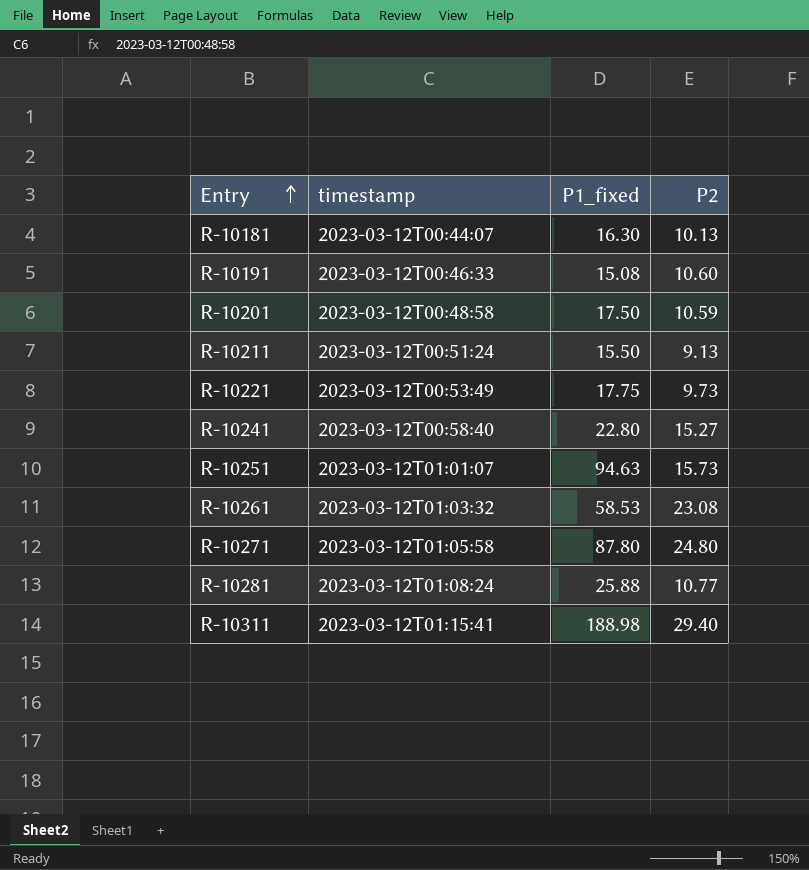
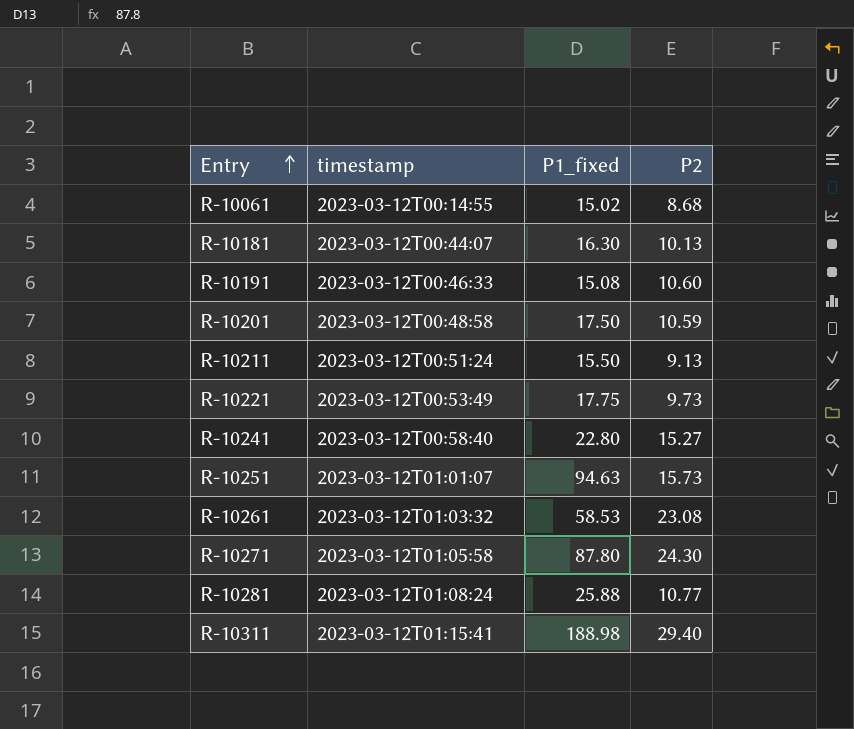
row R-10061: none -> 2023-03-12T00:14:55 | 15.02 | 8.68
R-10271 | P2: 24.80 -> 24.30

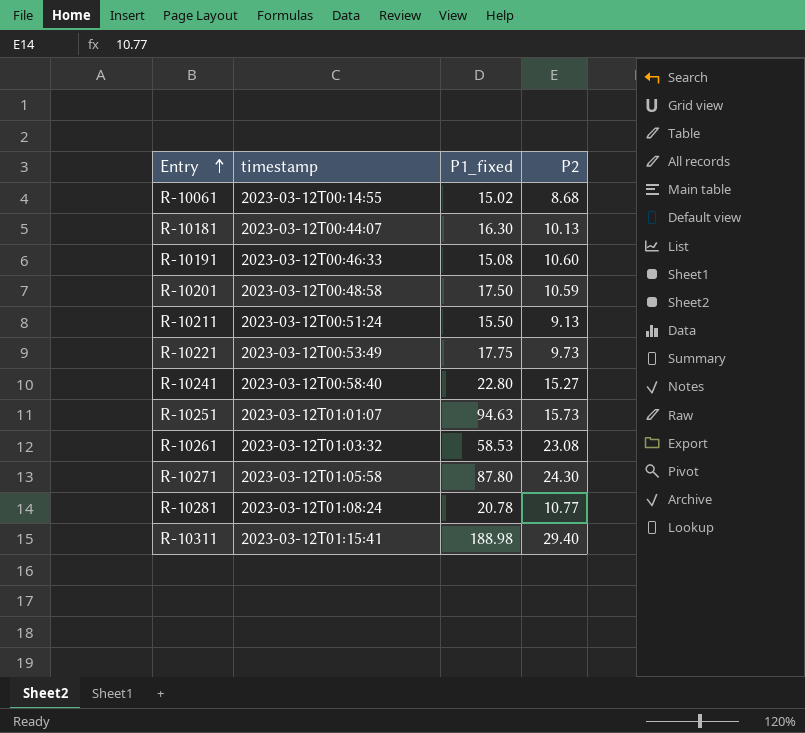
R-10281 | P1_fixed: 25.88 -> 20.78

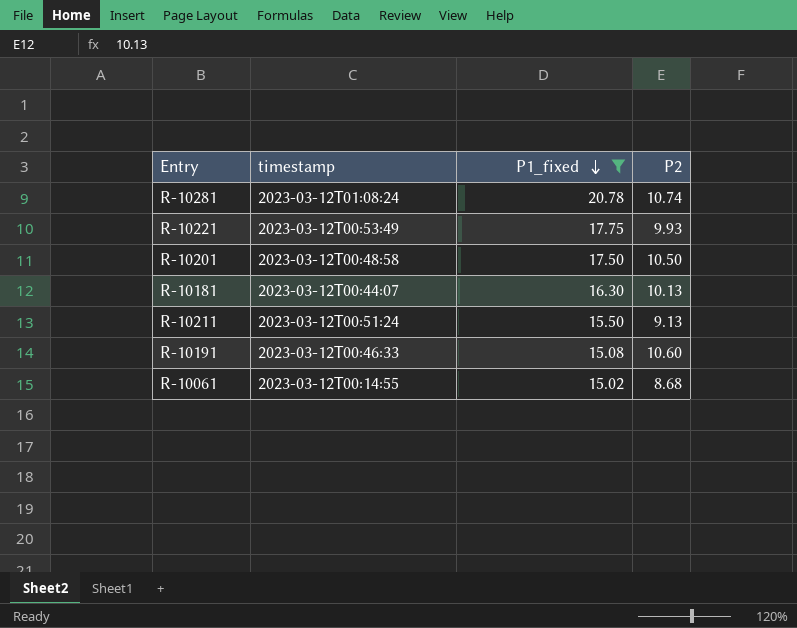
filter: none -> P1_fixed <= 20.78
row order: Entry ascending -> P1_fixed descending
R-10281 | P2: 10.77 -> 10.74
R-10221 | P2: 9.73 -> 9.93
R-10201 | P2: 10.59 -> 10.50

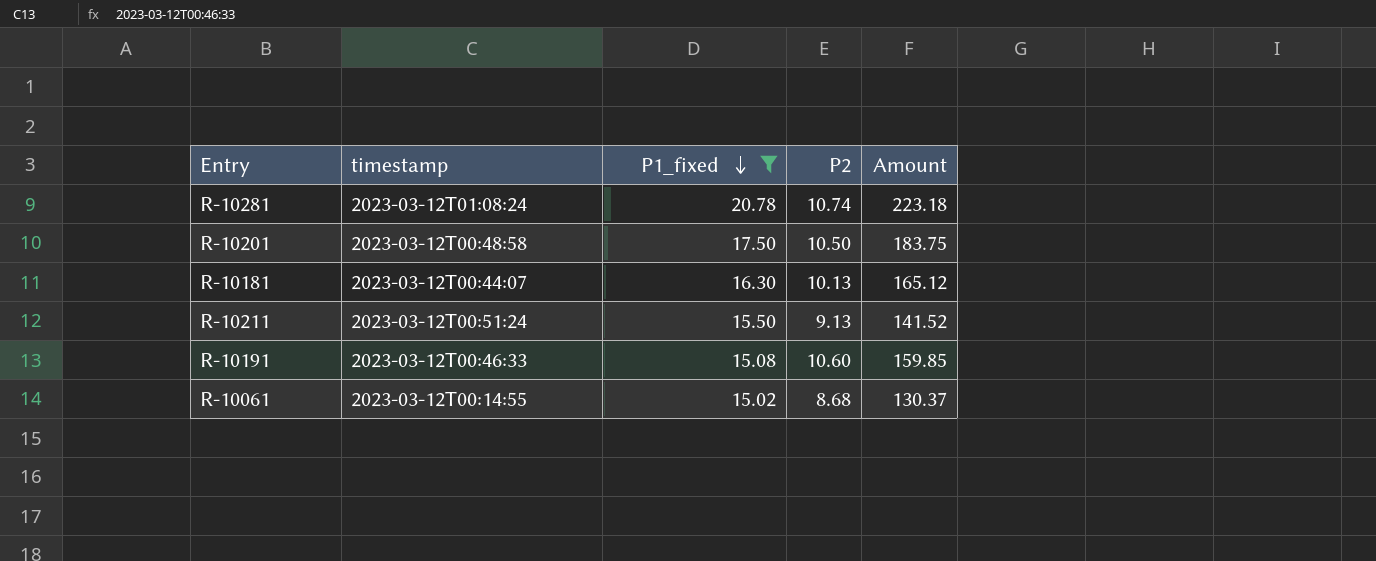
column Amount | formula: none -> [P1_fixed] * [P2]
row R-10221: 2023-03-12T00:53:49 | 17.75 | 9.93 -> none

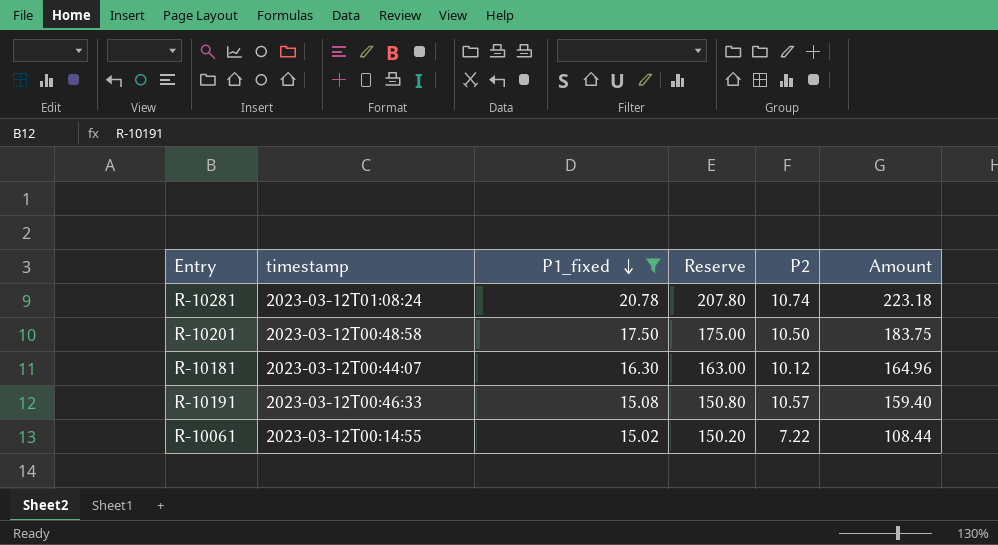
column Reserve | formula: none -> [P1_fixed] * 10
row R-10211: 2023-03-12T00:51:24 | 15.50 | 9.13 | 141.52 -> none
R-10181 | P2: 10.13 -> 10.12
R-10181 | Amount: 165.12 -> 164.96
R-10191 | P2: 10.60 -> 10.57
R-10191 | Amount: 159.85 -> 159.40
R-10061 | P2: 8.68 -> 7.22
R-10061 | Amount: 130.37 -> 108.44

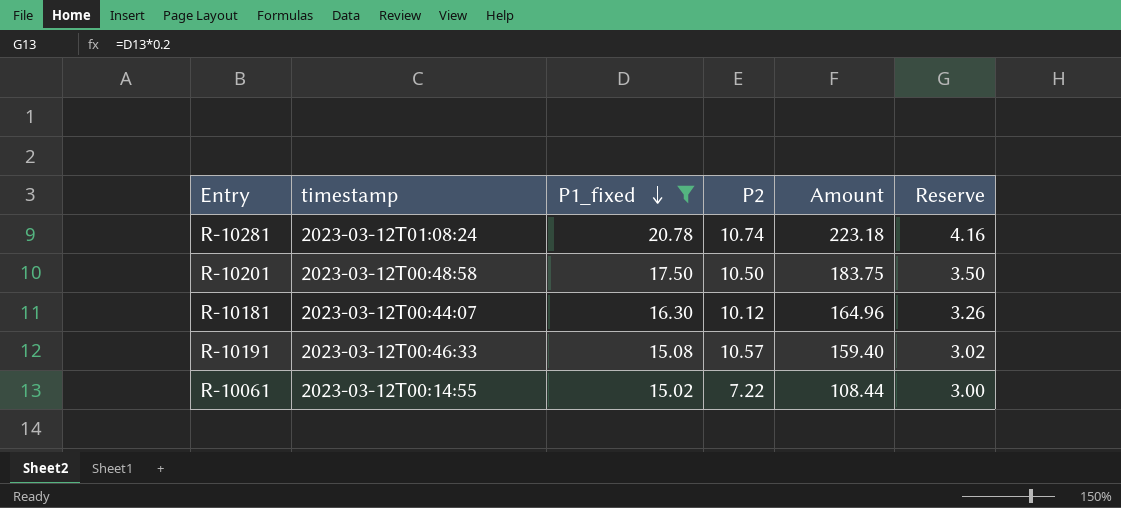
column Reserve | formula: [P1_fixed] * 10 -> [P1_fixed] * 0.2
column Reserve | position: 4 -> 6

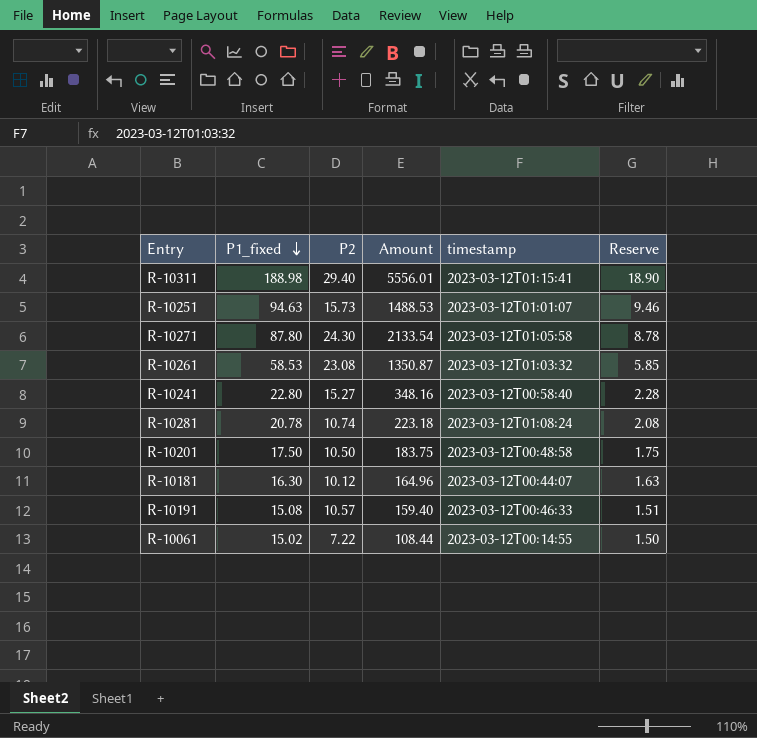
filter: P1_fixed <= 20.78 -> none
column timestamp | position: 2 -> 5
column Reserve | formula: [P1_fixed] * 0.2 -> [P1_fixed] * 0.1

